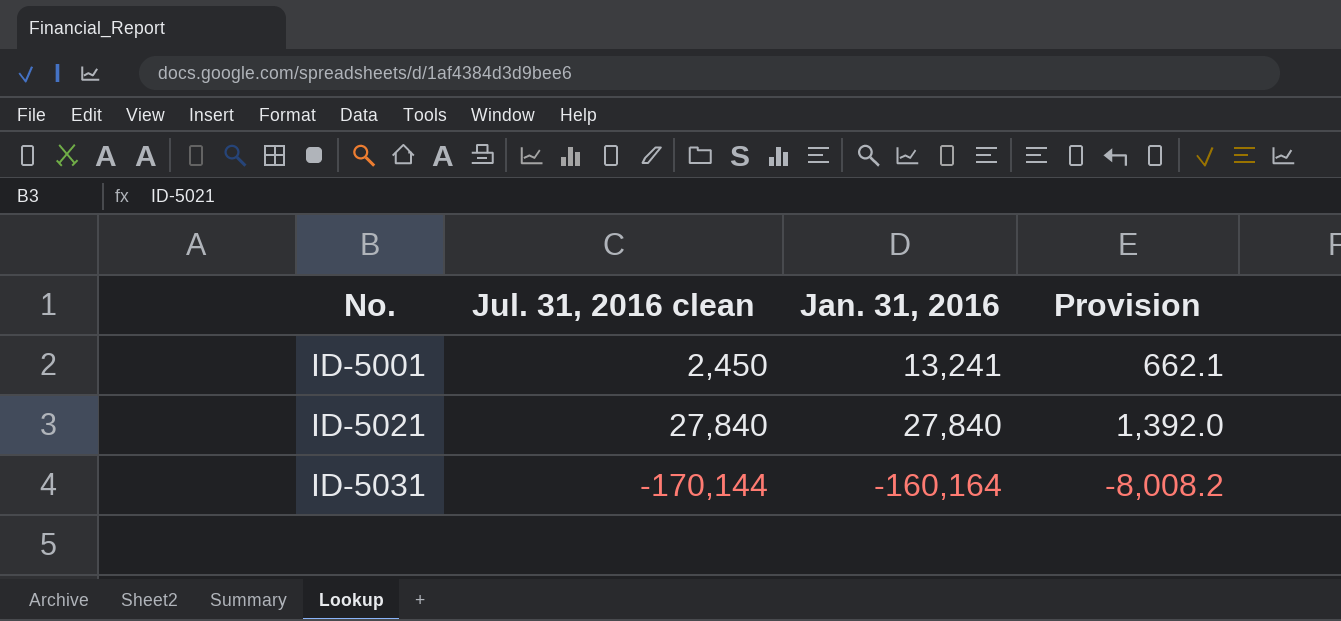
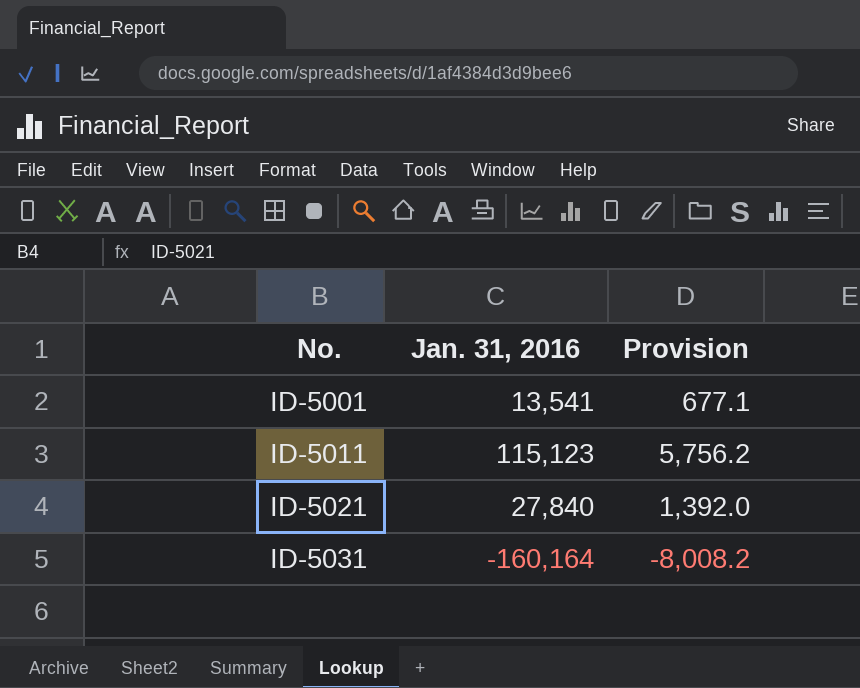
column Jul. 31, 2016 clean | position: 2 -> none
ID-5001 | Jan. 31, 2016: 13,241 -> 13,541
ID-5001 | Provision: 662.1 -> 677.1
row ID-5011: none -> 115,123 | 5,756.2

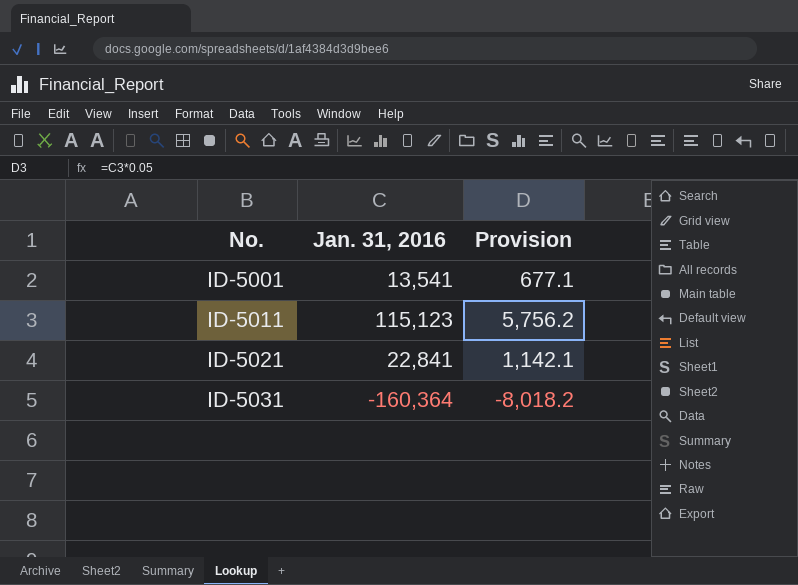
ID-5021 | Jan. 31, 2016: 27,840 -> 22,841
ID-5021 | Provision: 1,392.0 -> 1,142.1
ID-5031 | Jan. 31, 2016: -160,164 -> -160,364
ID-5031 | Provision: -8,008.2 -> -8,018.2

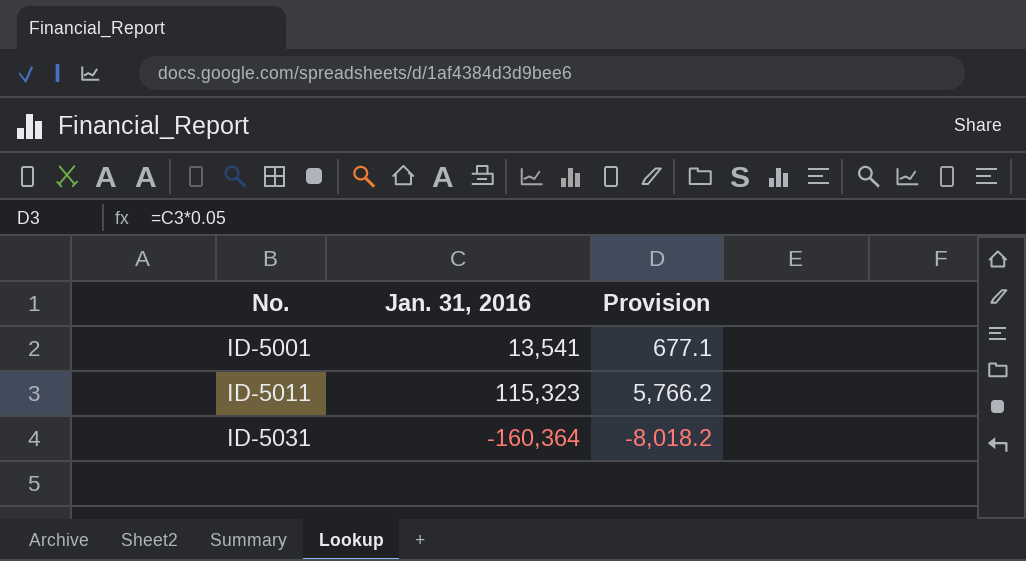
row ID-5021: 22,841 | 1,142.1 -> none
ID-5011 | Jan. 31, 2016: 115,123 -> 115,323
ID-5011 | Provision: 5,756.2 -> 5,766.2

